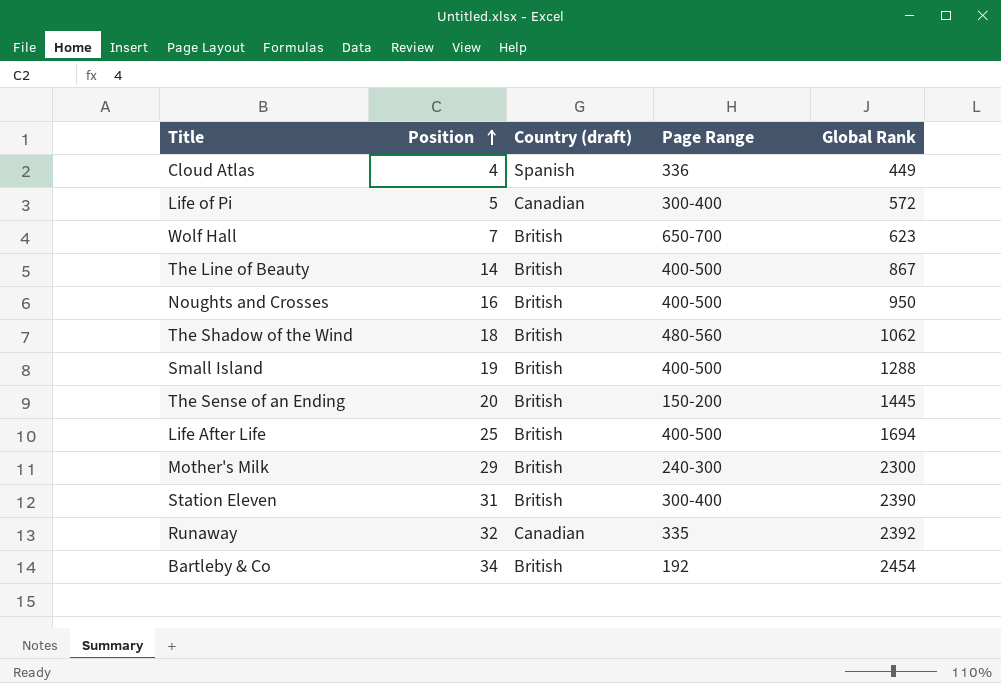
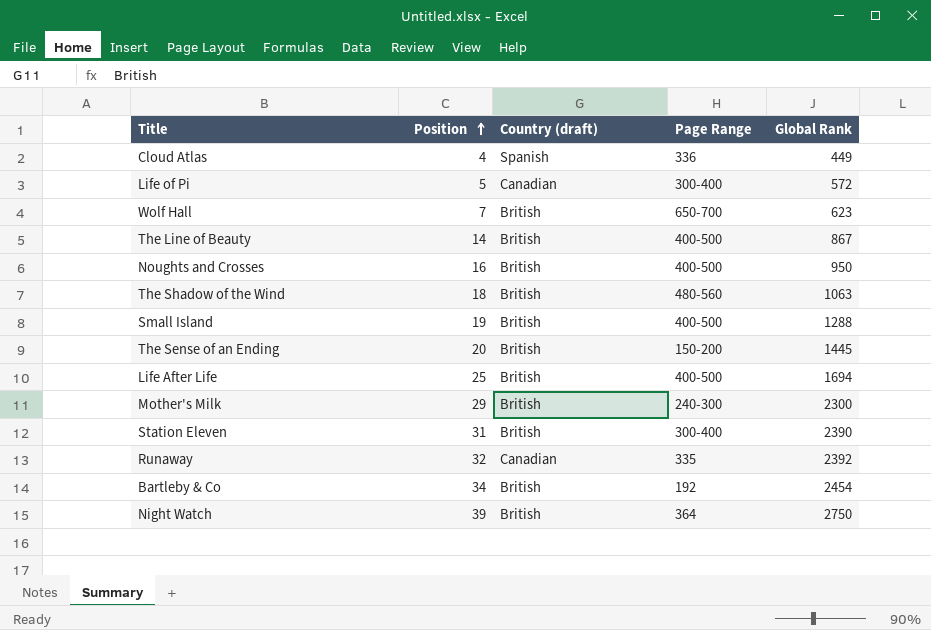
The Shadow of the Wind | Global Rank: 1062 -> 1063
row Night Watch: none -> 39 | British | 364 | 2750

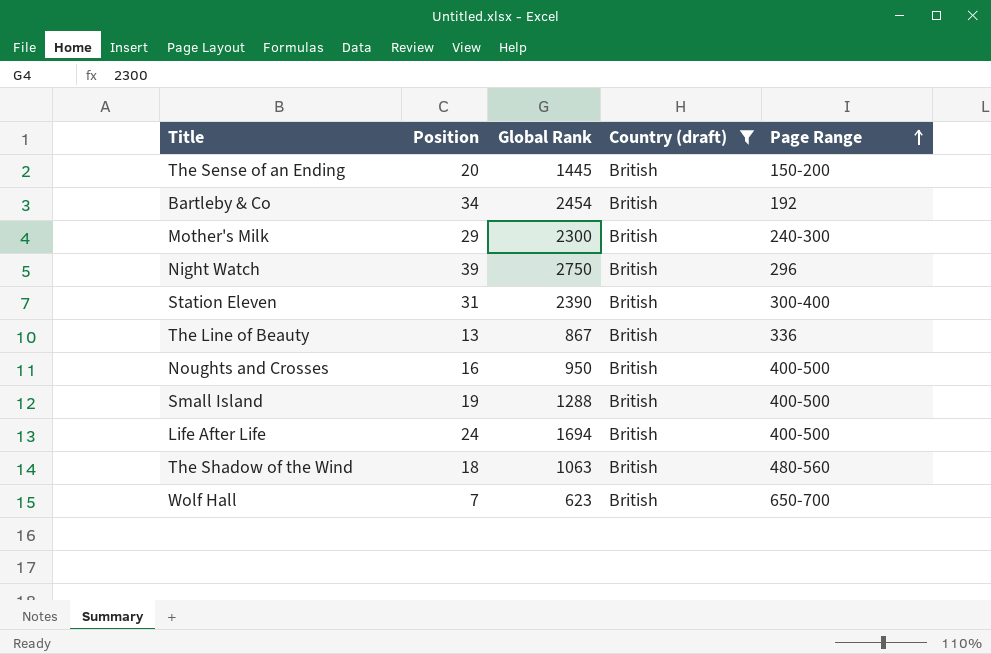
filter: none -> Country (draft) = British
row order: Position ascending -> Page Range ascending
column Global Rank | position: 5 -> 3
Night Watch | Page Range: 364 -> 296
The Line of Beauty | Position: 14 -> 13
The Line of Beauty | Page Range: 400-500 -> 336
Life After Life | Position: 25 -> 24

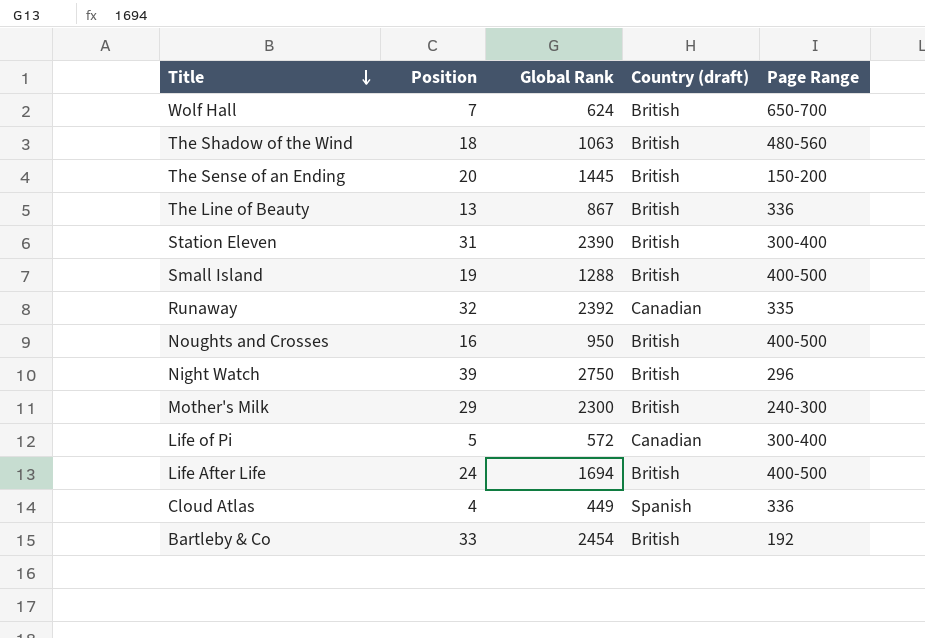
filter: Country (draft) = British -> none
row order: Page Range ascending -> Title descending
Wolf Hall | Global Rank: 623 -> 624
Bartleby & Co | Position: 34 -> 33

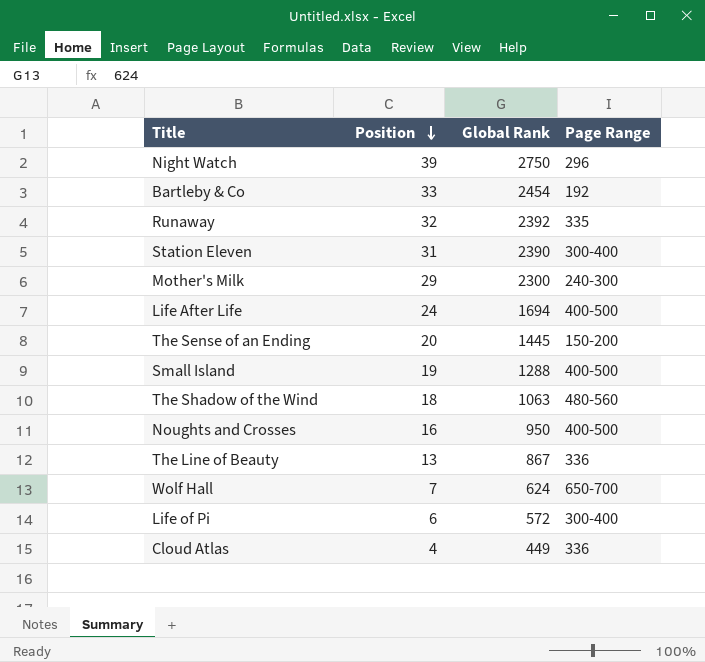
row order: Title descending -> Position descending
column Country (draft) | position: 4 -> none
Life of Pi | Position: 5 -> 6

